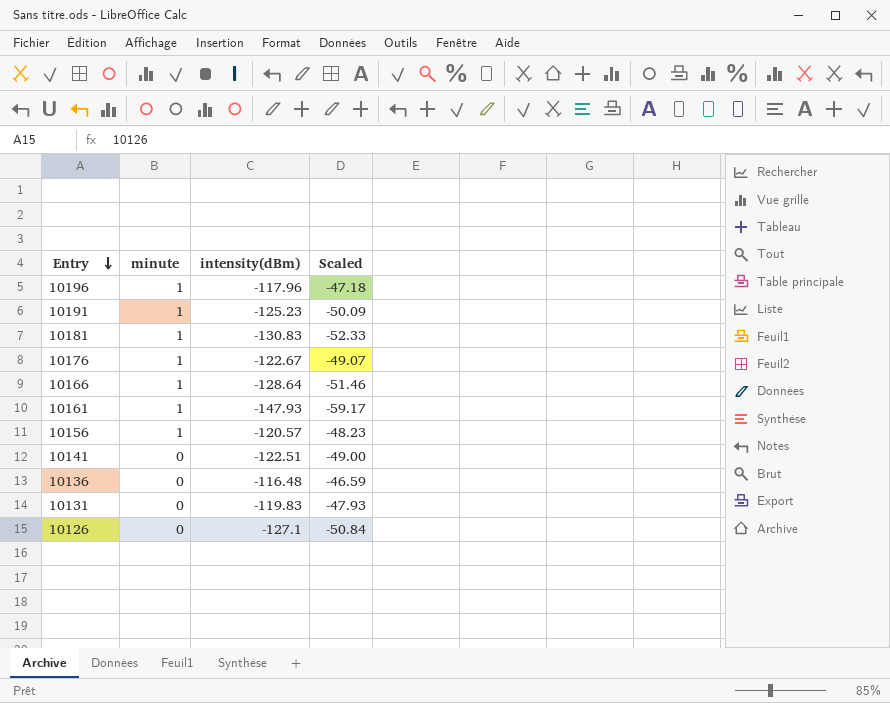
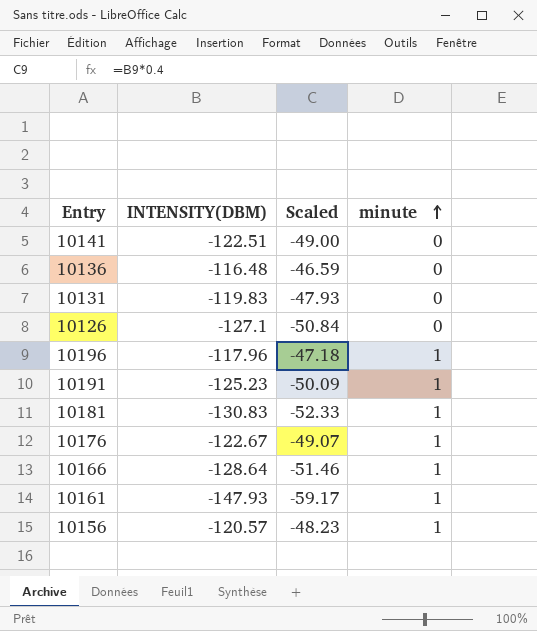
row order: Entry descending -> minute ascending
column name: intensity(dBm) -> INTENSITY(DBM)
column minute | position: 2 -> 4

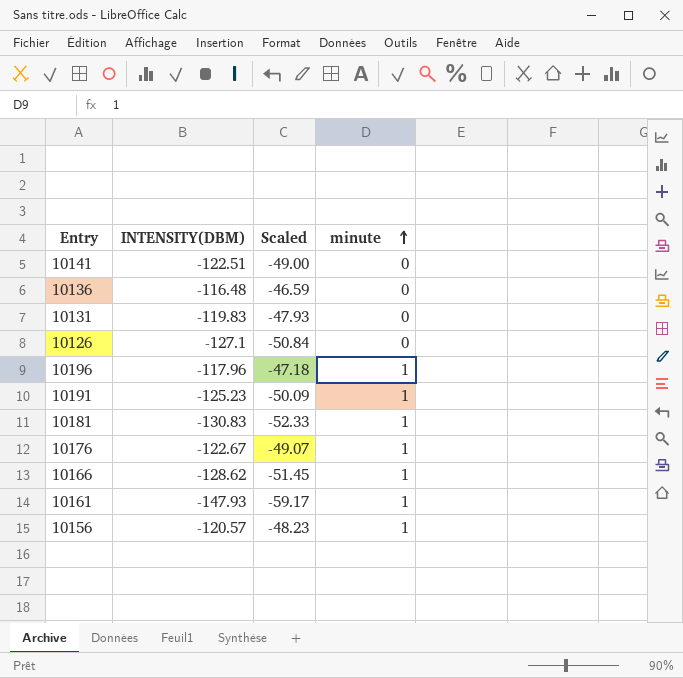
10166 | INTENSITY(DBM): -128.64 -> -128.62
10166 | Scaled: -51.46 -> -51.45

